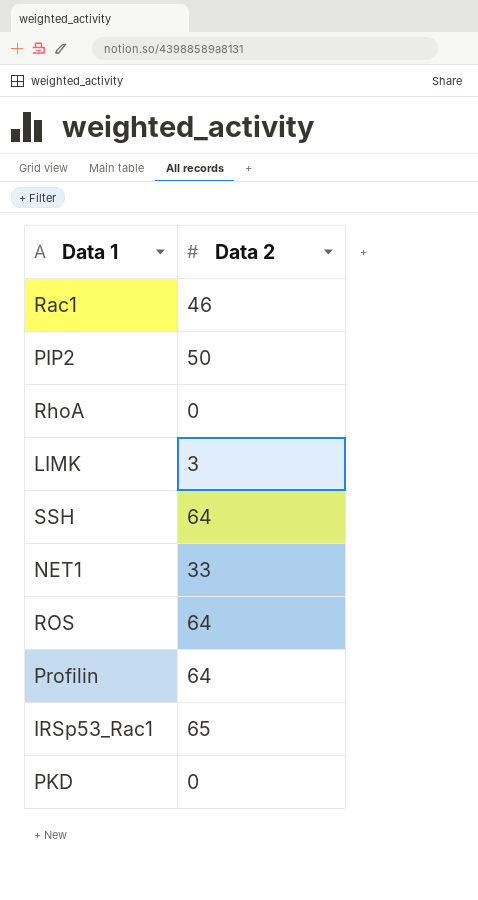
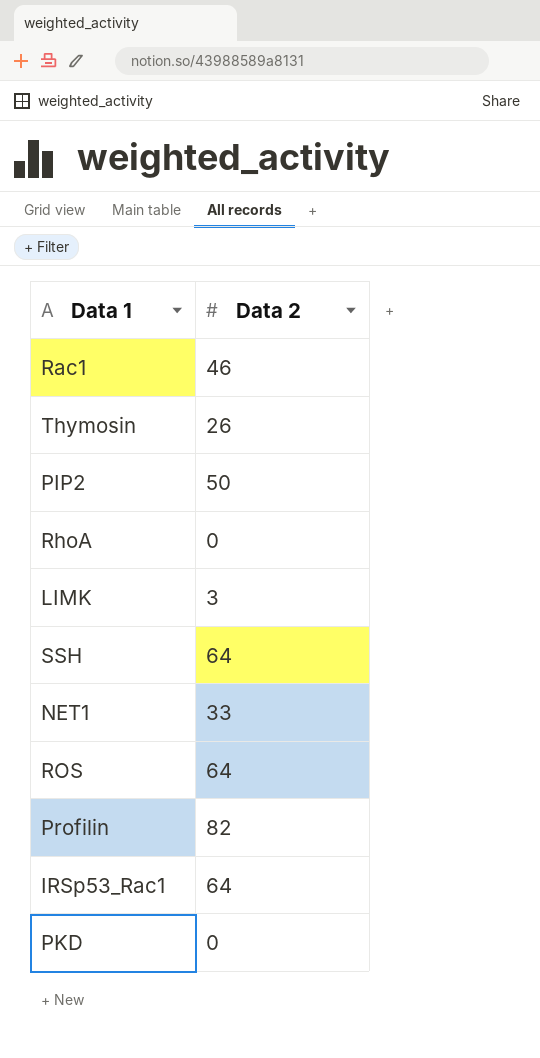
row Thymosin: none -> 26
Profilin | Data 2: 64 -> 82
IRSp53_Rac1 | Data 2: 65 -> 64

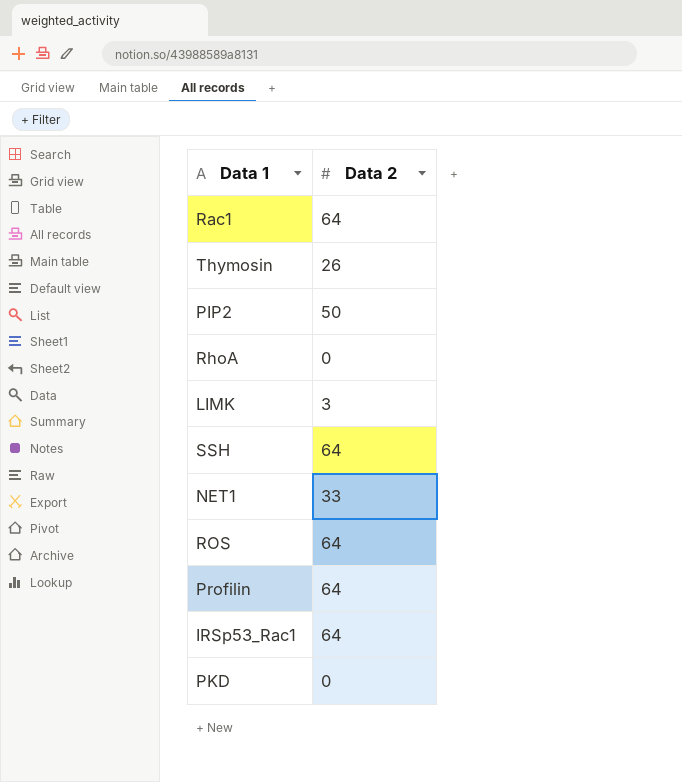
Rac1 | Data 2: 46 -> 64
Profilin | Data 2: 82 -> 64

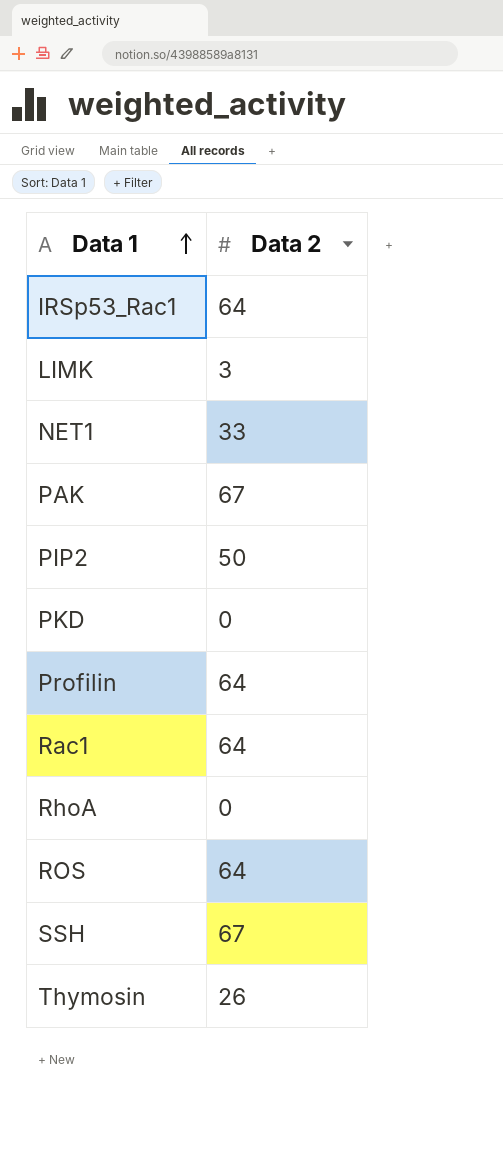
row order: none -> Data 1 ascending
row PAK: none -> 67
SSH | Data 2: 64 -> 67

